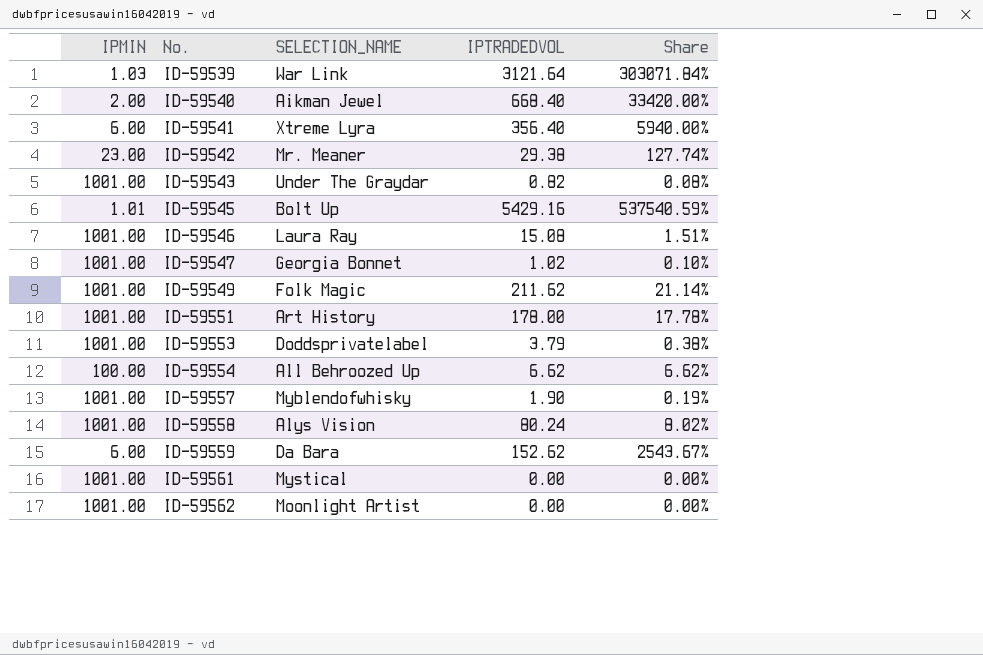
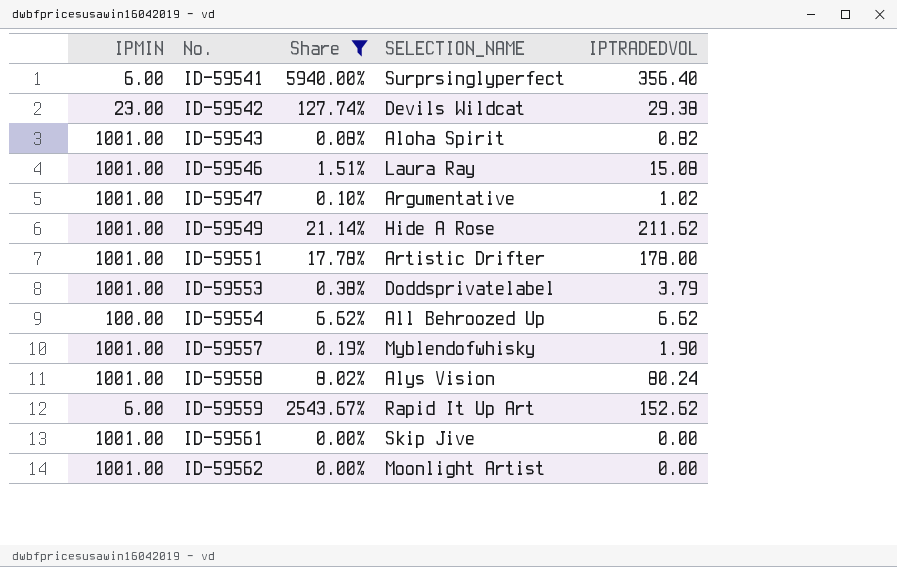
filter: none -> Share <= 5940.00%
column Share | position: 5 -> 3
ID-59541 | SELECTION_NAME: Xtreme Lyra -> Surprsinglyperfect
ID-59542 | SELECTION_NAME: Mr. Meaner -> Devils Wildcat
ID-59543 | SELECTION_NAME: Under The Graydar -> Aloha Spirit
ID-59547 | SELECTION_NAME: Georgia Bonnet -> Argumentative
ID-59549 | SELECTION_NAME: Folk Magic -> Hide A Rose
ID-59551 | SELECTION_NAME: Art History -> Artistic Drifter
ID-59559 | SELECTION_NAME: Da Bara -> Rapid It Up Art
ID-59561 | SELECTION_NAME: Mystical -> Skip Jive

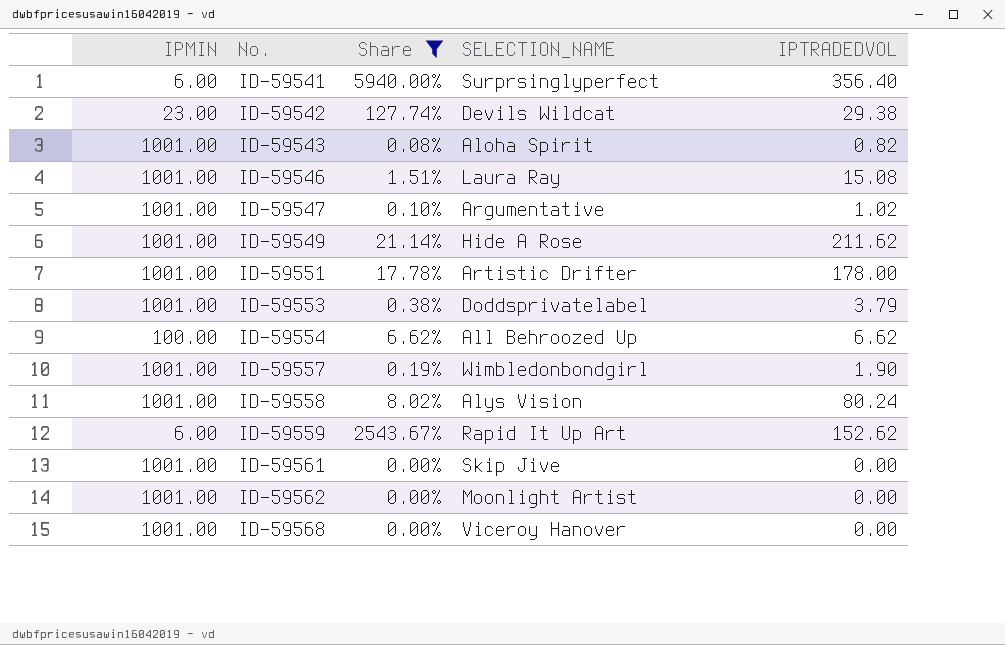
ID-59557 | SELECTION_NAME: Myblendofwhisky -> Wimbledonbondgirl
row ID-59568: none -> 1001.00 | 0.00% | Viceroy Hanover | 0.00

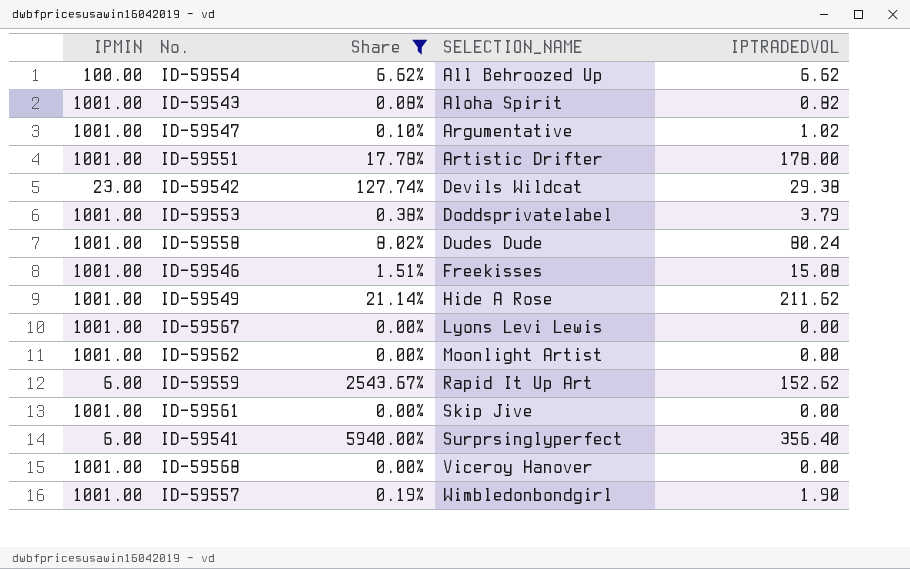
row order: No. ascending -> SELECTION_NAME ascending
ID-59558 | SELECTION_NAME: Alys Vision -> Dudes Dude
ID-59546 | SELECTION_NAME: Laura Ray -> Freekisses
row ID-59567: none -> 1001.00 | 0.00% | Lyons Levi Lewis | 0.00

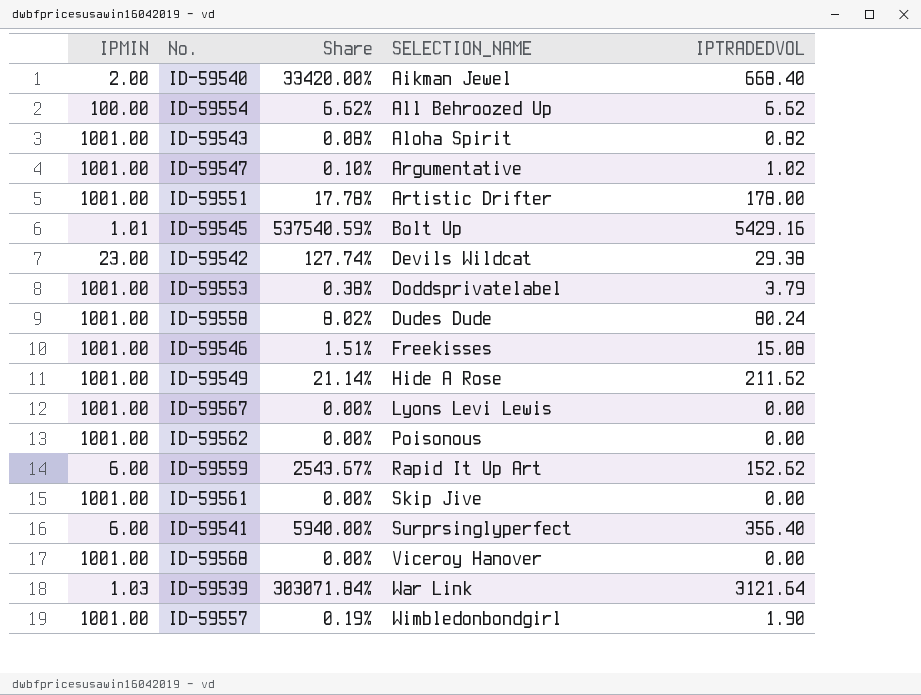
filter: Share <= 5940.00% -> none
ID-59562 | SELECTION_NAME: Moonlight Artist -> Poisonous

